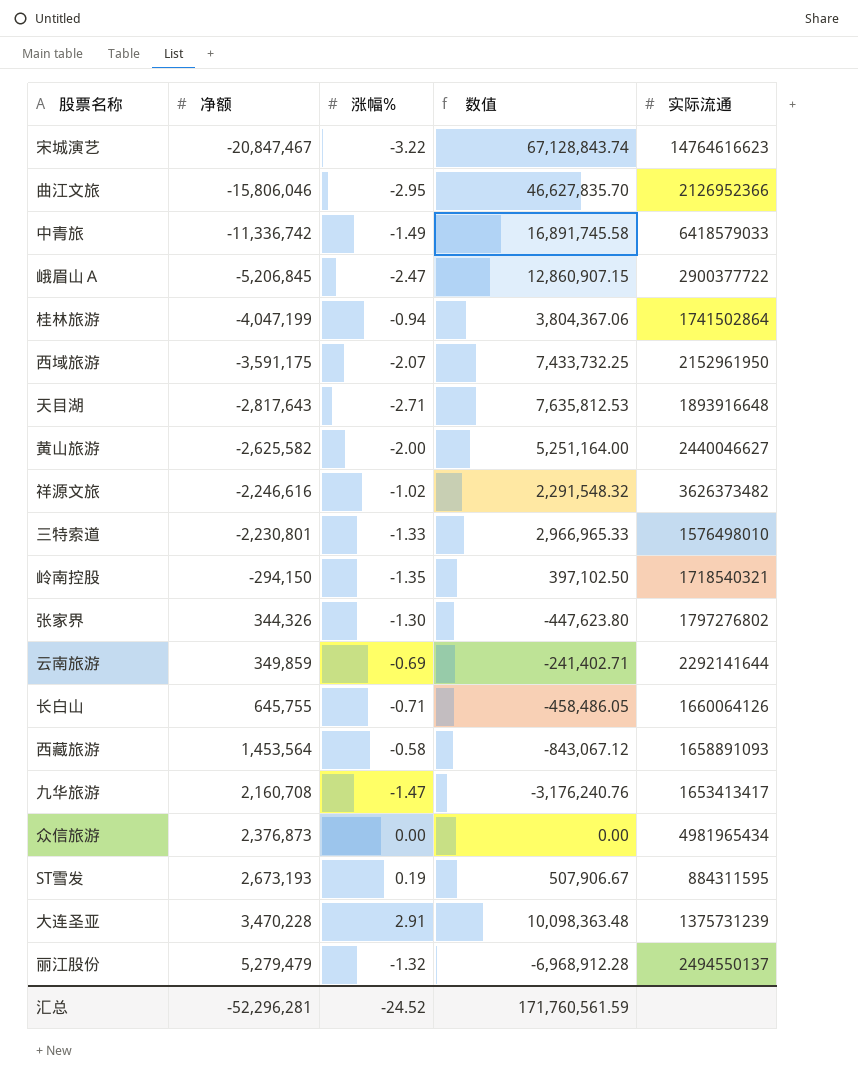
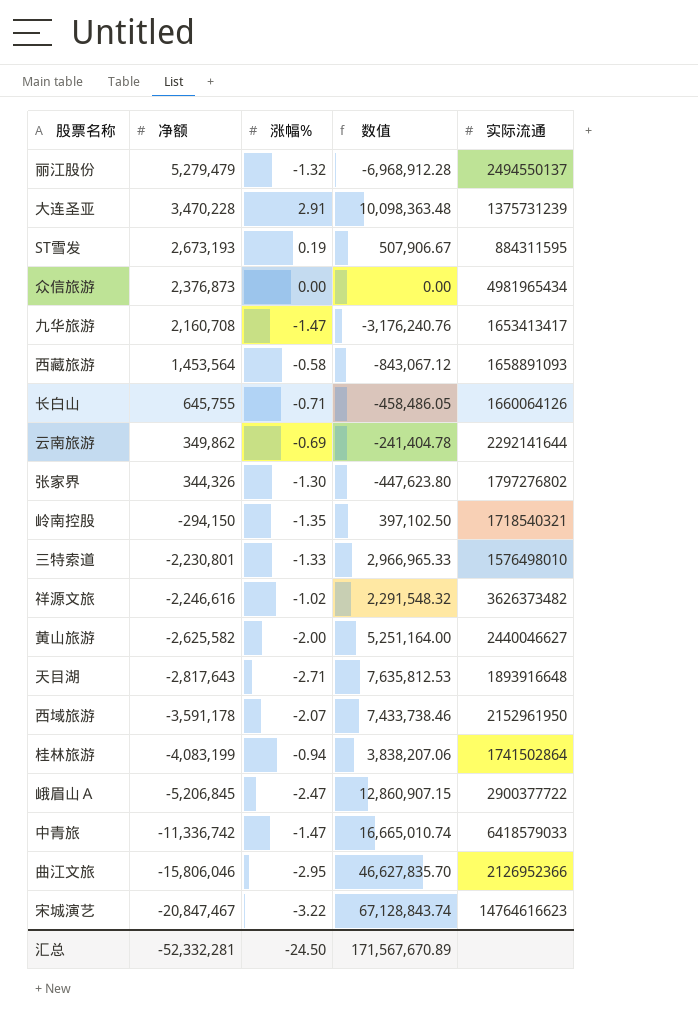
row order: 净额 ascending -> 净额 descending
云南旅游 | 净额: 349,859 -> 349,862
云南旅游 | 数值: -241,402.71 -> -241,404.78
西域旅游 | 净额: -3,591,175 -> -3,591,178
西域旅游 | 数值: 7,433,732.25 -> 7,433,738.46
桂林旅游 | 净额: -4,047,199 -> -4,083,199
桂林旅游 | 数值: 3,804,367.06 -> 3,838,207.06
中青旅 | 涨幅%: -1.49 -> -1.47
中青旅 | 数值: 16,891,745.58 -> 16,665,010.74
汇总 | 净额: -52,296,281 -> -52,332,281
汇总 | 涨幅%: -24.52 -> -24.50
汇总 | 数值: 171,760,561.59 -> 171,567,670.89

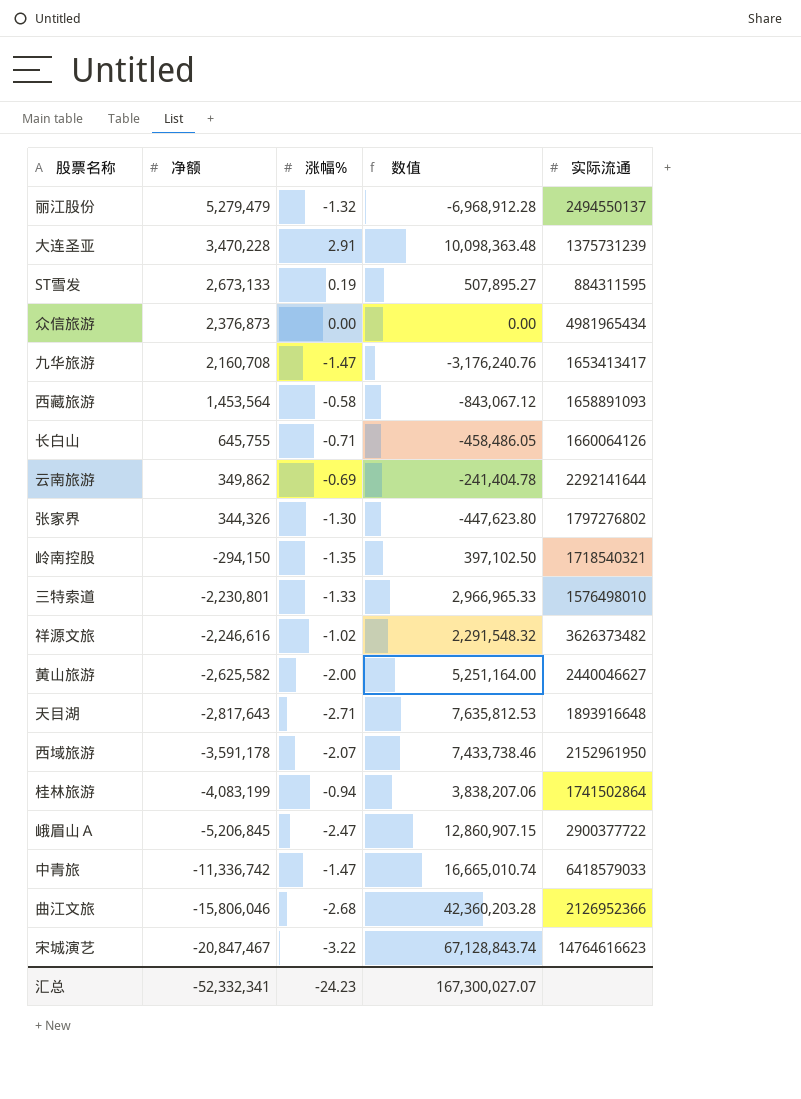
ST雪发 | 净额: 2,673,193 -> 2,673,133
ST雪发 | 数值: 507,906.67 -> 507,895.27
曲江文旅 | 涨幅%: -2.95 -> -2.68
曲江文旅 | 数值: 46,627,835.70 -> 42,360,203.28
汇总 | 净额: -52,332,281 -> -52,332,341
汇总 | 涨幅%: -24.50 -> -24.23
汇总 | 数值: 171,567,670.89 -> 167,300,027.07

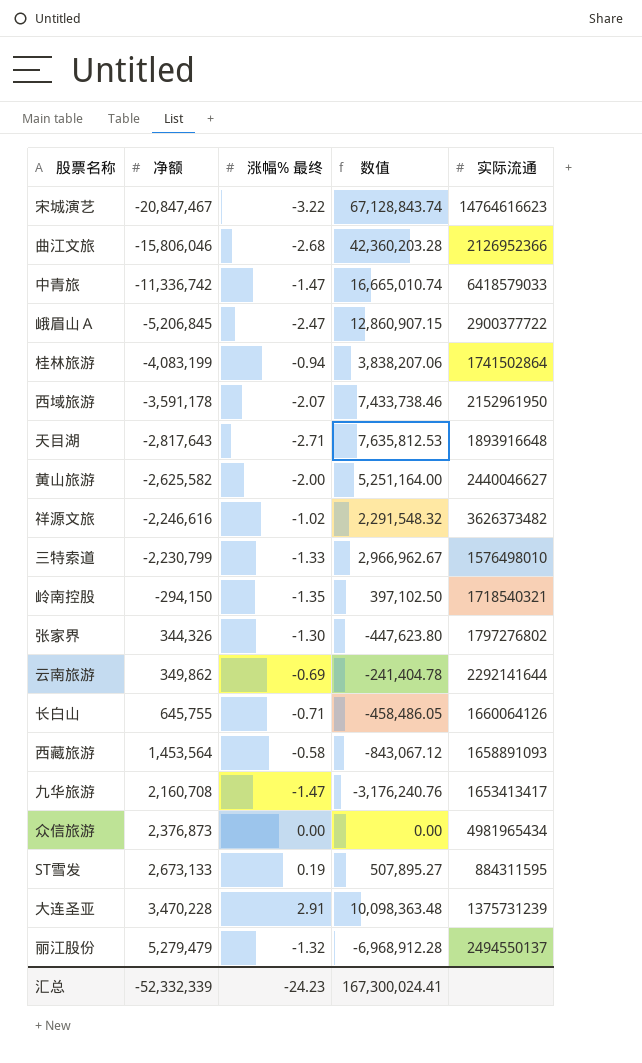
row order: 净额 descending -> 净额 ascending
column name: 涨幅% -> 涨幅% 最终
三特索道 | 净额: -2,230,801 -> -2,230,799
三特索道 | 数值: 2,966,965.33 -> 2,966,962.67
汇总 | 净额: -52,332,341 -> -52,332,339
汇总 | 数值: 167,300,027.07 -> 167,300,024.41

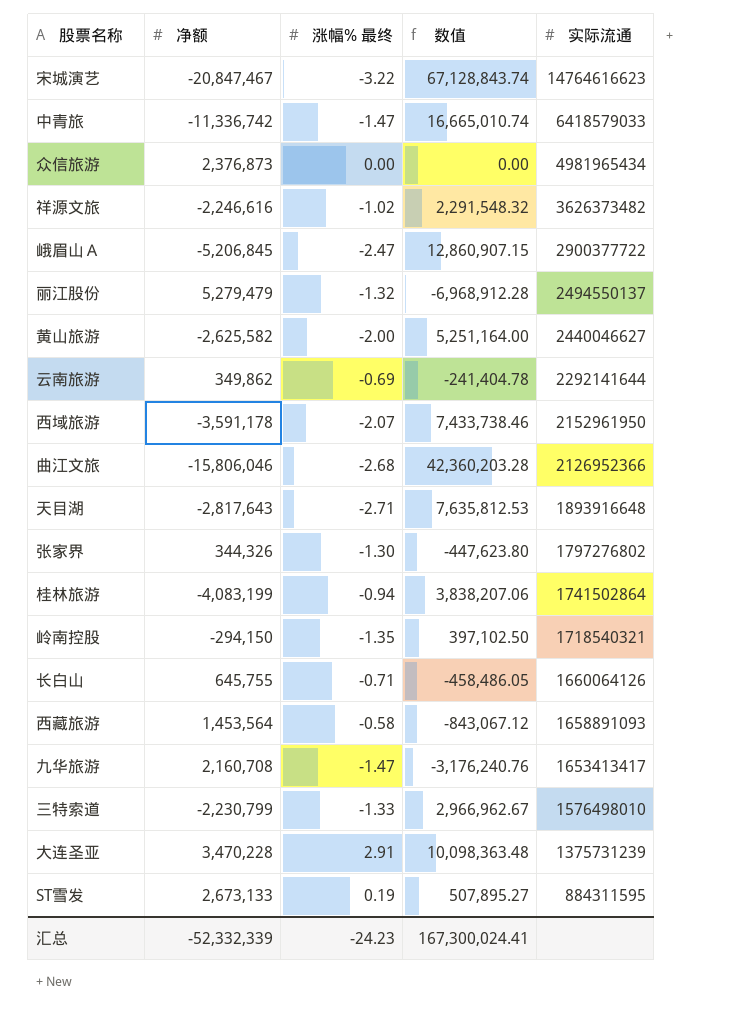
row order: 净额 ascending -> 实际流通 descending

